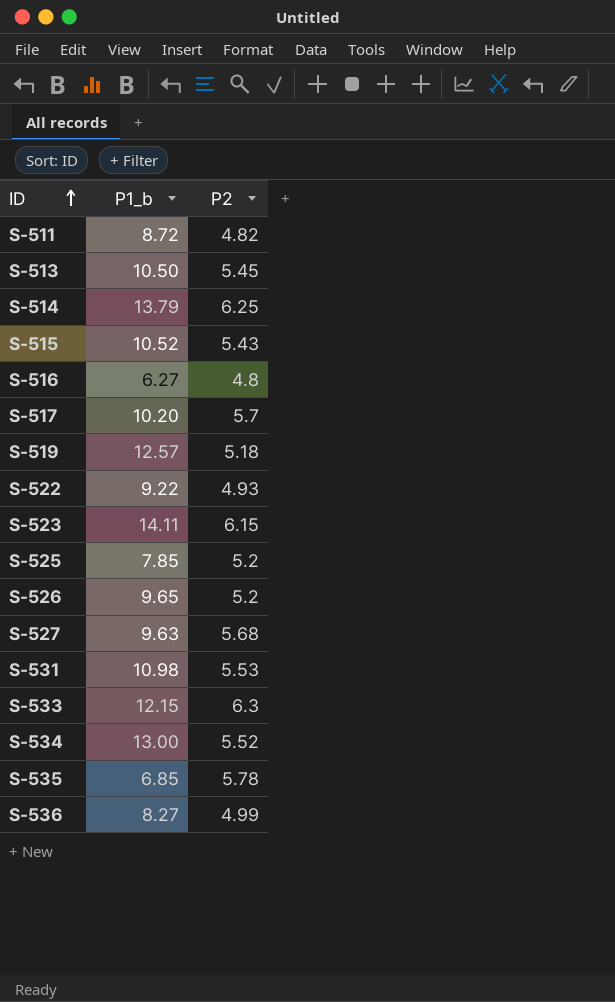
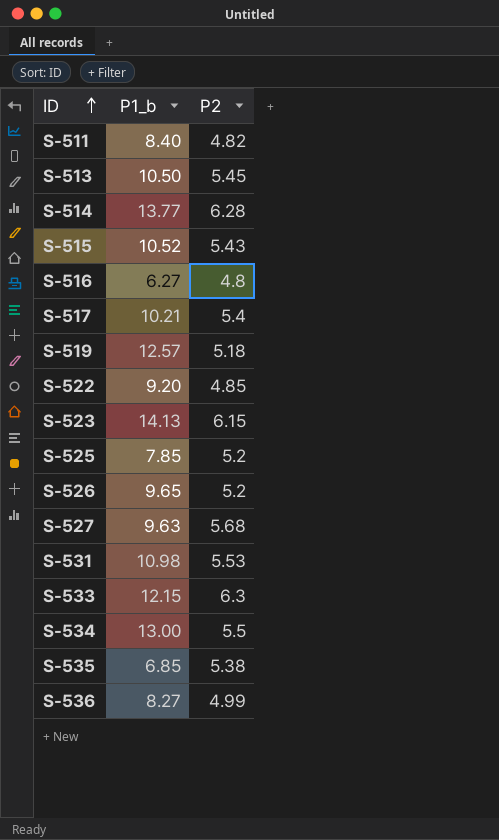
S-511 | P1_b: 8.72 -> 8.40
S-514 | P1_b: 13.79 -> 13.77
S-514 | P2: 6.25 -> 6.28
S-517 | P1_b: 10.20 -> 10.21
S-517 | P2: 5.7 -> 5.4
S-522 | P1_b: 9.22 -> 9.20
S-522 | P2: 4.93 -> 4.85
S-523 | P1_b: 14.11 -> 14.13
S-534 | P2: 5.52 -> 5.5
S-535 | P2: 5.78 -> 5.38

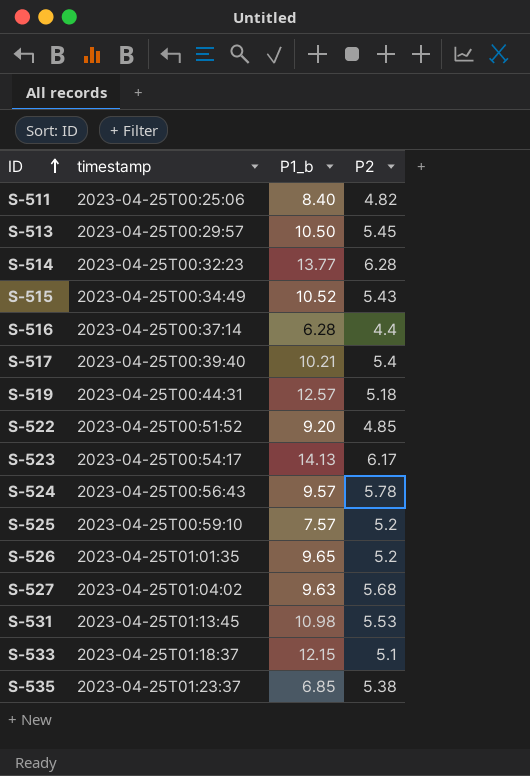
column timestamp | position: none -> 2
row S-534: 13.00 | 5.5 -> none
row S-536: 8.27 | 4.99 -> none
S-516 | P1_b: 6.27 -> 6.28
S-516 | P2: 4.8 -> 4.4
S-523 | P2: 6.15 -> 6.17
row S-524: none -> 2023-04-25T00:56:43 | 9.57 | 5.78
S-525 | P1_b: 7.85 -> 7.57
S-533 | P2: 6.3 -> 5.1

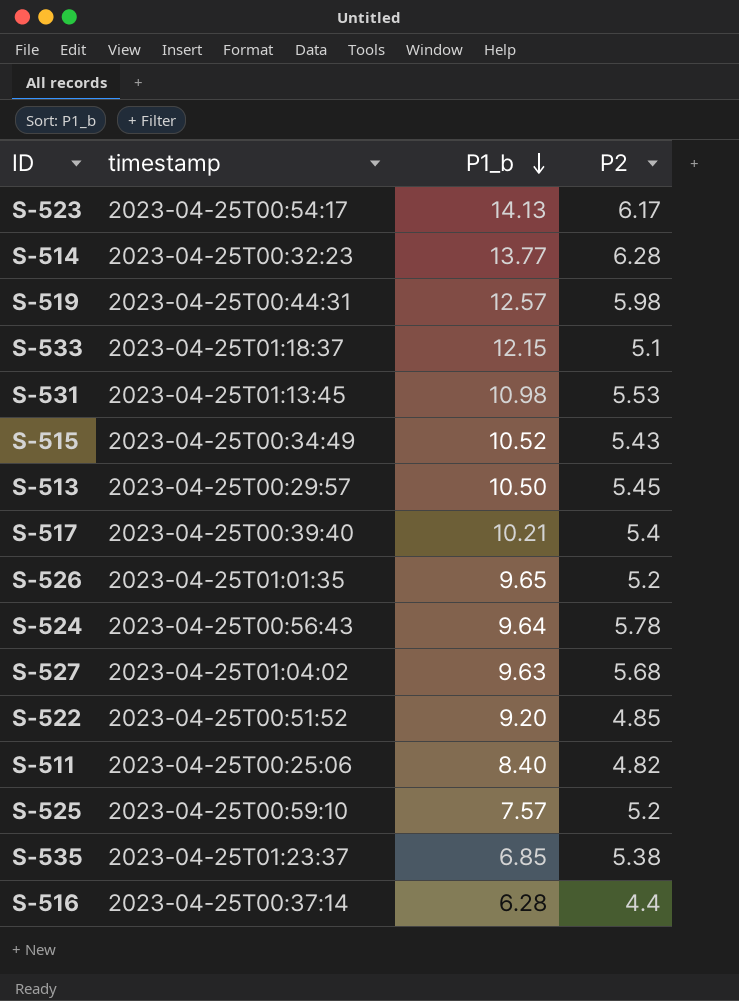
row order: ID ascending -> P1_b descending
S-519 | P2: 5.18 -> 5.98
S-524 | P1_b: 9.57 -> 9.64

